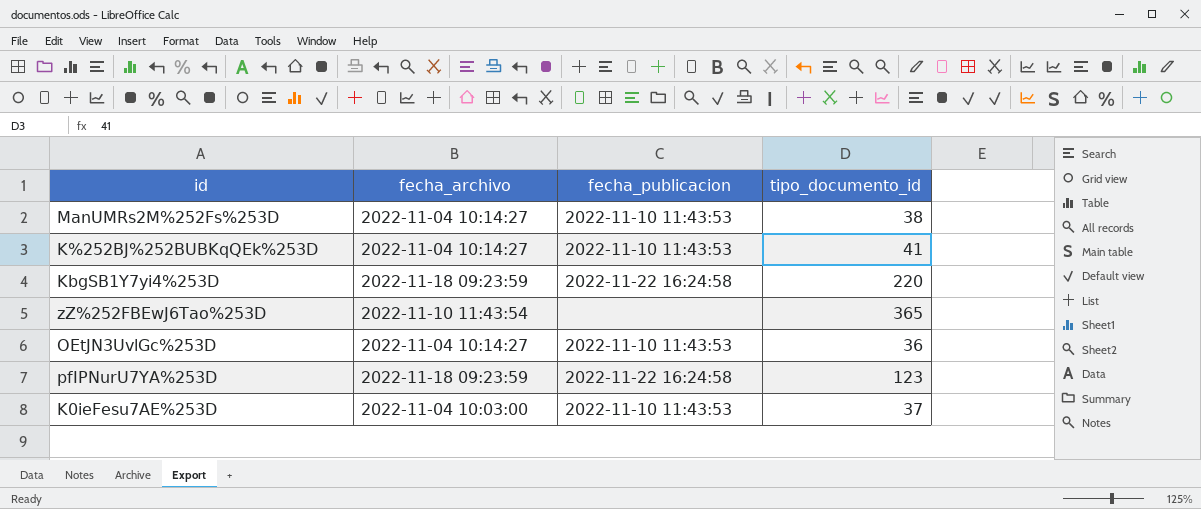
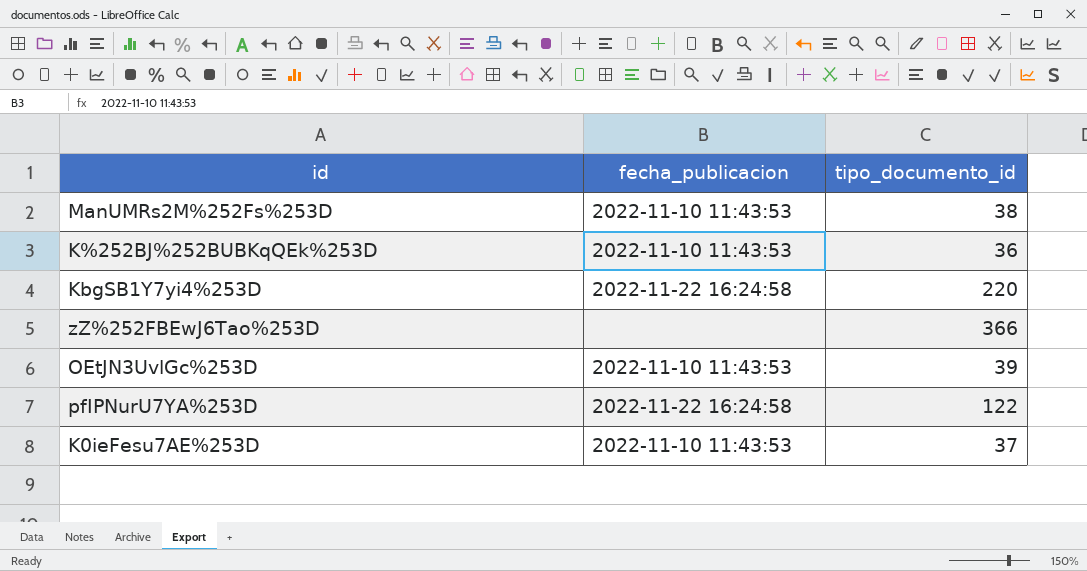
column fecha_archivo | position: 2 -> none
K%252BJ%252BUBKqQEk%253D | tipo_documento_id: 41 -> 36
zZ%252FBEwJ6Tao%253D | tipo_documento_id: 365 -> 366
OEtJN3UvlGc%253D | tipo_documento_id: 36 -> 39
pfIPNurU7YA%253D | tipo_documento_id: 123 -> 122

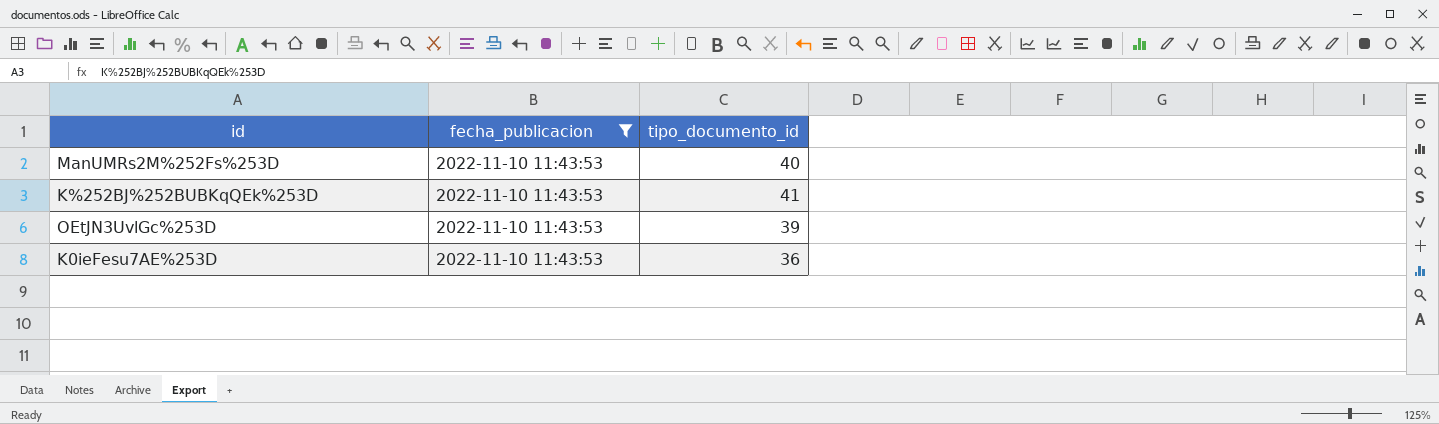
filter: none -> fecha_publicacion = 2022-11-10 11:43:53
ManUMRs2M%252Fs%253D | tipo_documento_id: 38 -> 40
K%252BJ%252BUBKqQEk%253D | tipo_documento_id: 36 -> 41
K0ieFesu7AE%253D | tipo_documento_id: 37 -> 36

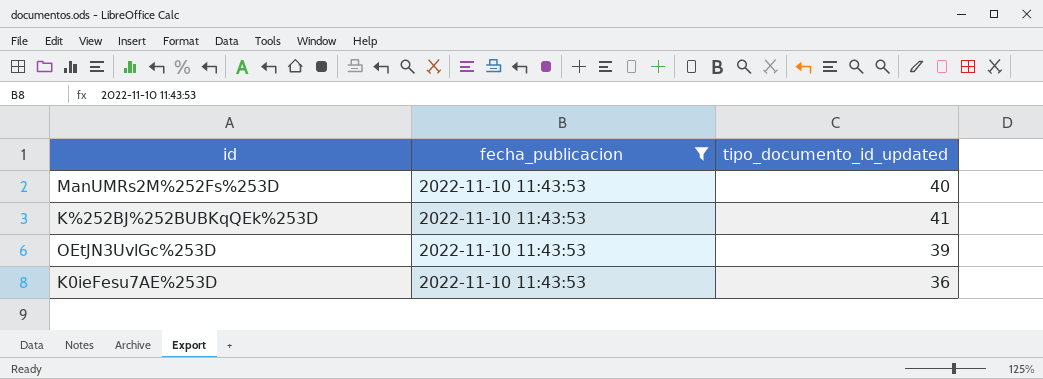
column name: tipo_documento_id -> tipo_documento_id_updated

